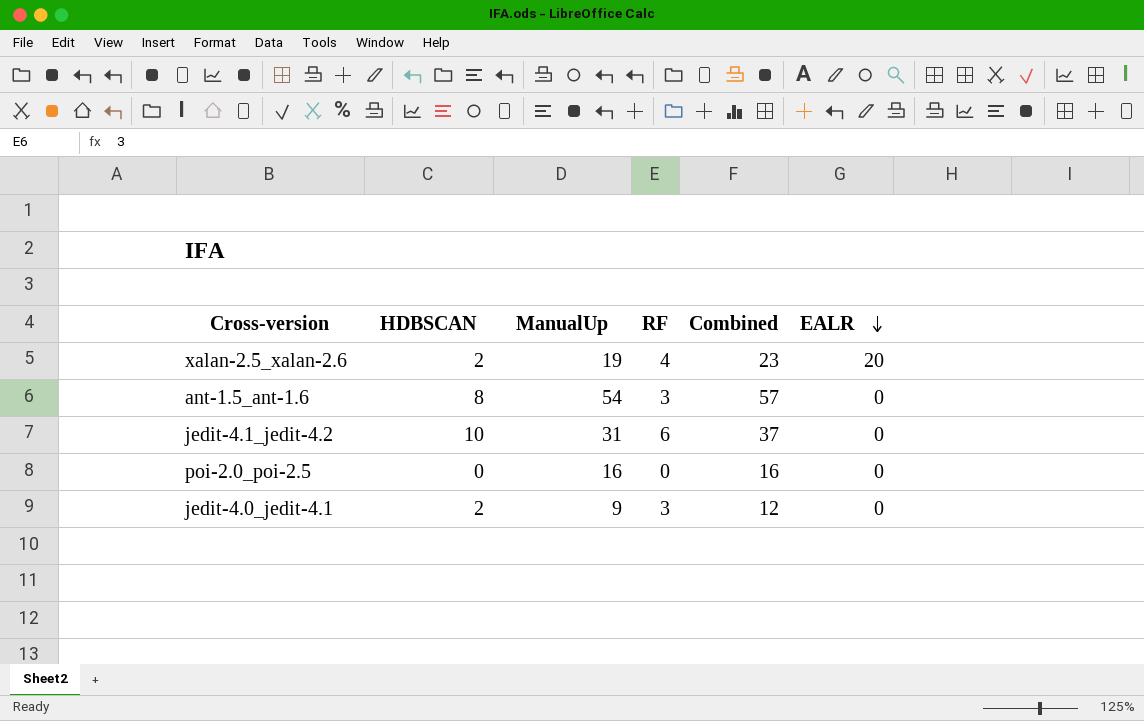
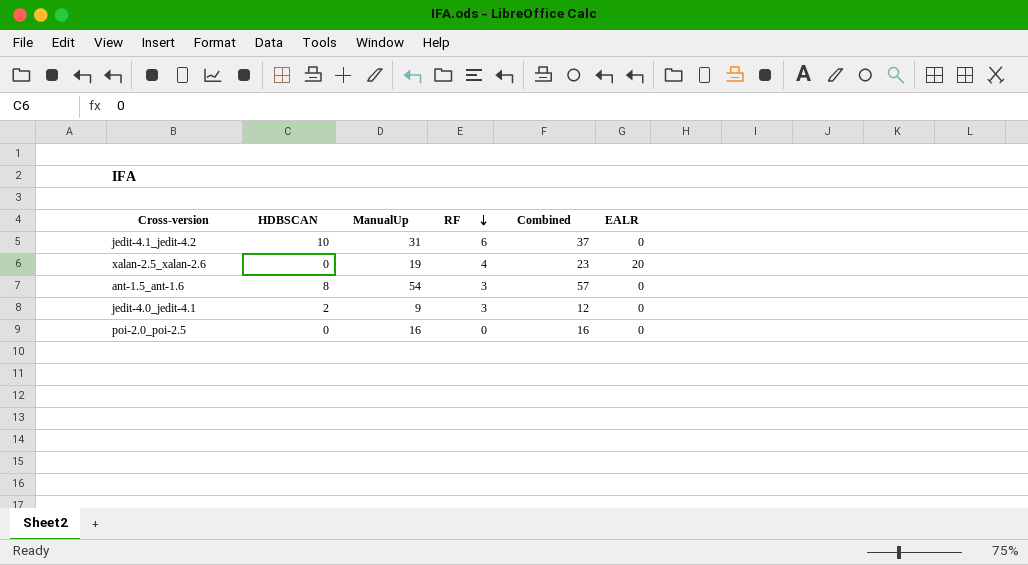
row order: EALR descending -> RF descending
xalan-2.5_xalan-2.6 | HDBSCAN: 2 -> 0

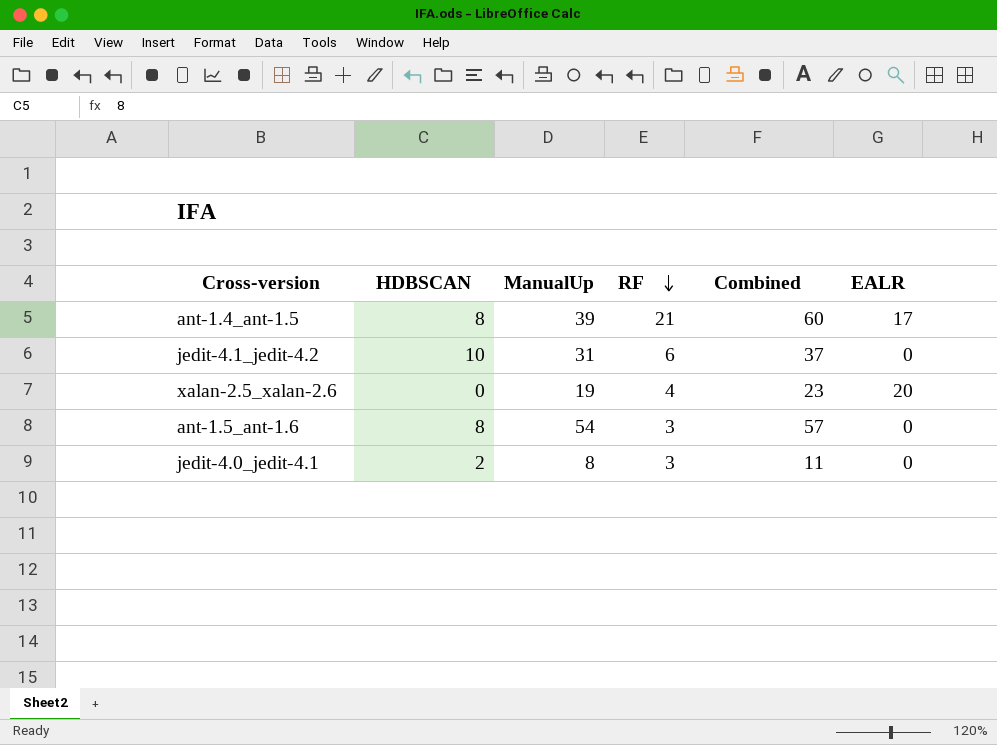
row poi-2.0_poi-2.5: 0 | 16 | 0 | 16 | 0 -> none
row ant-1.4_ant-1.5: none -> 8 | 39 | 21 | 60 | 17
jedit-4.0_jedit-4.1 | ManualUp: 9 -> 8
jedit-4.0_jedit-4.1 | Combined: 12 -> 11

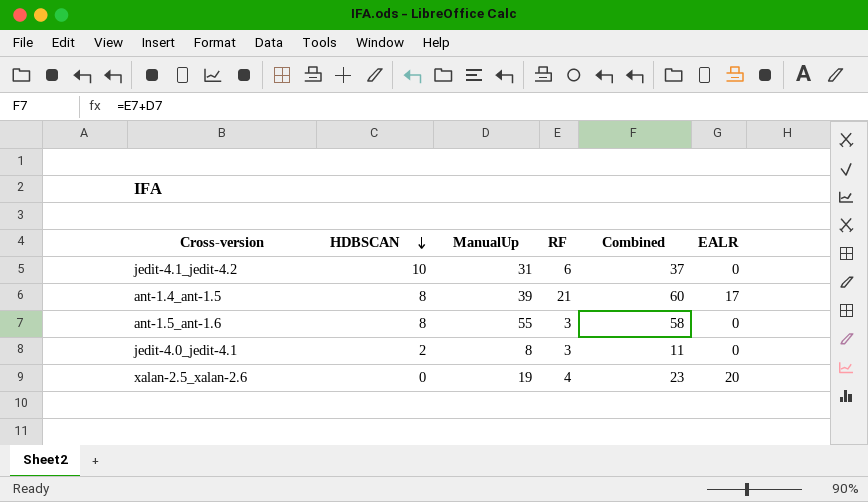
row order: RF descending -> HDBSCAN descending
ant-1.5_ant-1.6 | ManualUp: 54 -> 55
ant-1.5_ant-1.6 | Combined: 57 -> 58

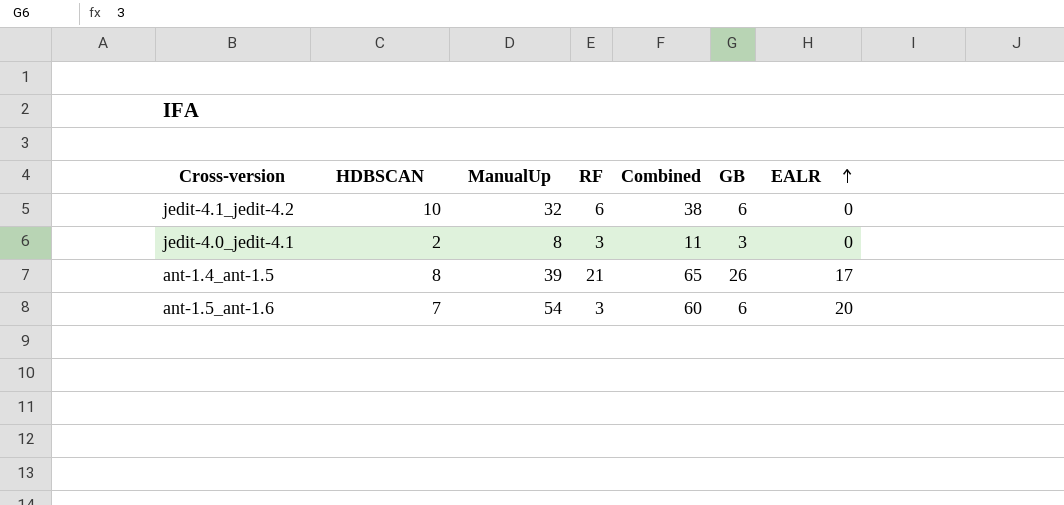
row order: HDBSCAN descending -> EALR ascending
column Combined | formula: [ManualUp] + [RF] -> [ManualUp] + [GB]
column GB | position: none -> 6
row xalan-2.5_xalan-2.6: 0 | 19 | 4 | 23 | 20 -> none
jedit-4.1_jedit-4.2 | ManualUp: 31 -> 32
ant-1.5_ant-1.6 | HDBSCAN: 8 -> 7
ant-1.5_ant-1.6 | ManualUp: 55 -> 54
ant-1.5_ant-1.6 | EALR: 0 -> 20

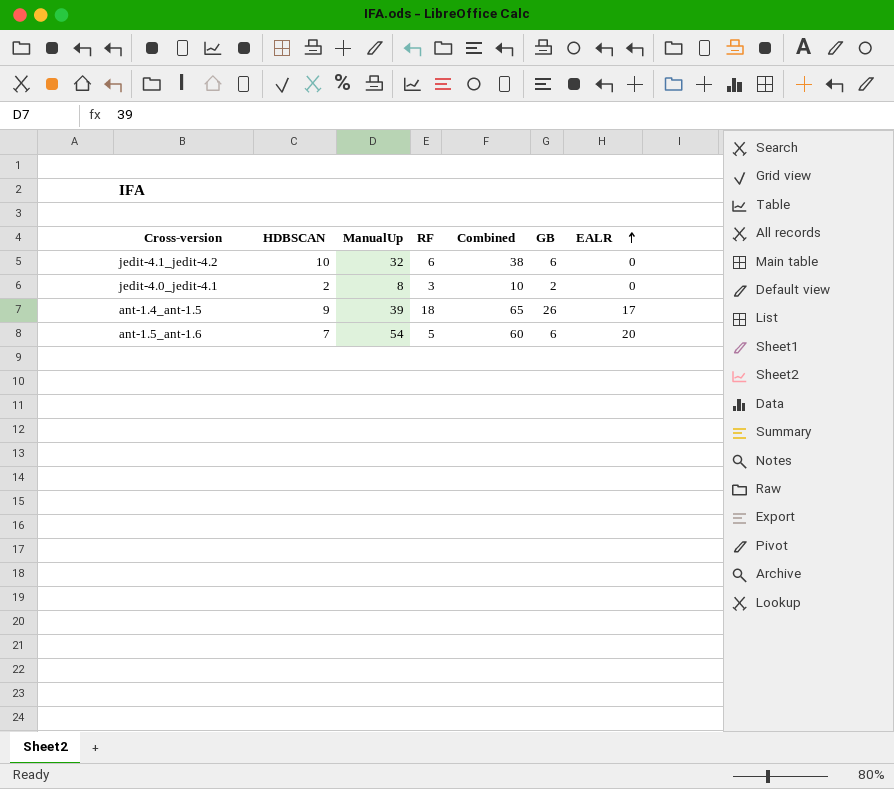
jedit-4.0_jedit-4.1 | Combined: 11 -> 10
jedit-4.0_jedit-4.1 | GB: 3 -> 2
ant-1.4_ant-1.5 | HDBSCAN: 8 -> 9
ant-1.4_ant-1.5 | RF: 21 -> 18
ant-1.5_ant-1.6 | RF: 3 -> 5

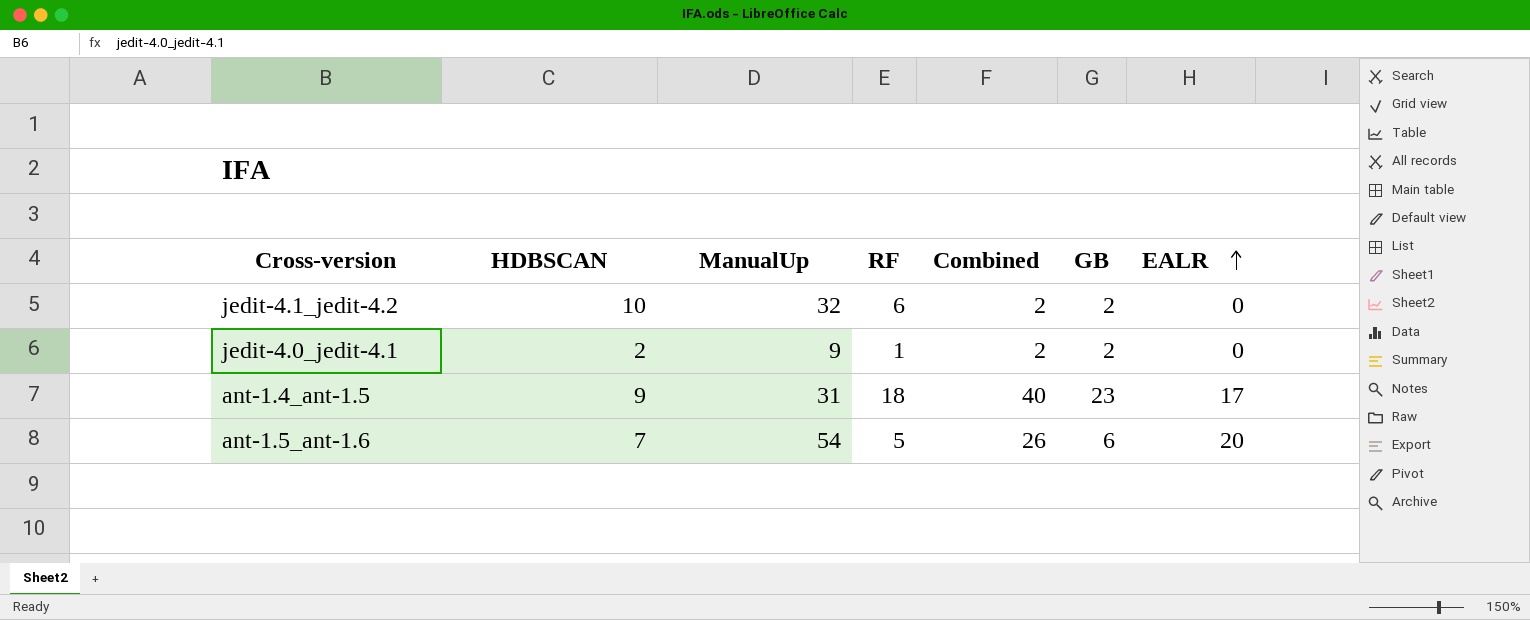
column Combined | formula: [ManualUp] + [GB] -> [GB] + [EALR]
jedit-4.1_jedit-4.2 | GB: 6 -> 2
jedit-4.0_jedit-4.1 | ManualUp: 8 -> 9
jedit-4.0_jedit-4.1 | RF: 3 -> 1
ant-1.4_ant-1.5 | ManualUp: 39 -> 31
ant-1.4_ant-1.5 | GB: 26 -> 23

